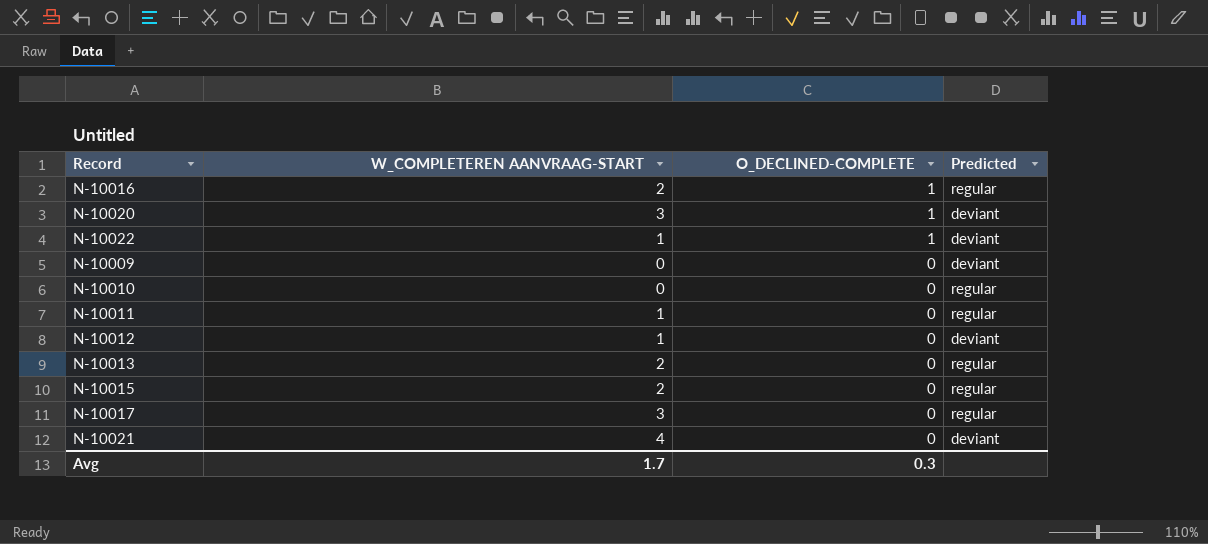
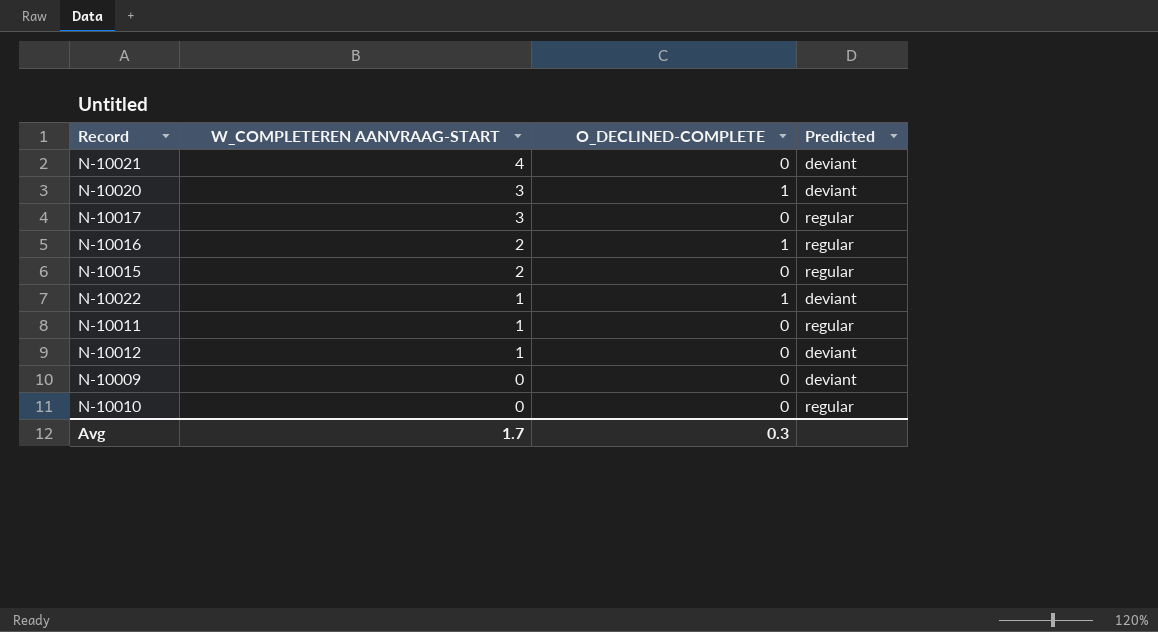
row order: O_DECLINED-COMPLETE descending -> W_COMPLETEREN AANVRAAG-START descending
row N-10013: 2 | 0 | regular -> none

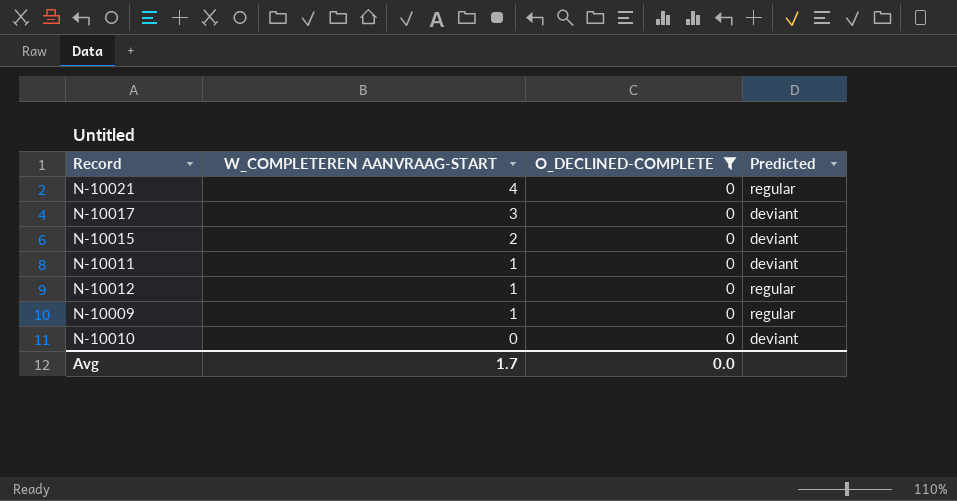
filter: none -> O_DECLINED-COMPLETE = 0
N-10021 | Predicted: deviant -> regular
N-10017 | Predicted: regular -> deviant
N-10015 | Predicted: regular -> deviant
N-10011 | Predicted: regular -> deviant
N-10012 | Predicted: deviant -> regular
N-10009 | W_COMPLETEREN AANVRAAG-START: 0 -> 1
N-10009 | Predicted: deviant -> regular
N-10010 | Predicted: regular -> deviant
Avg | O_DECLINED-COMPLETE: 0.3 -> 0.0

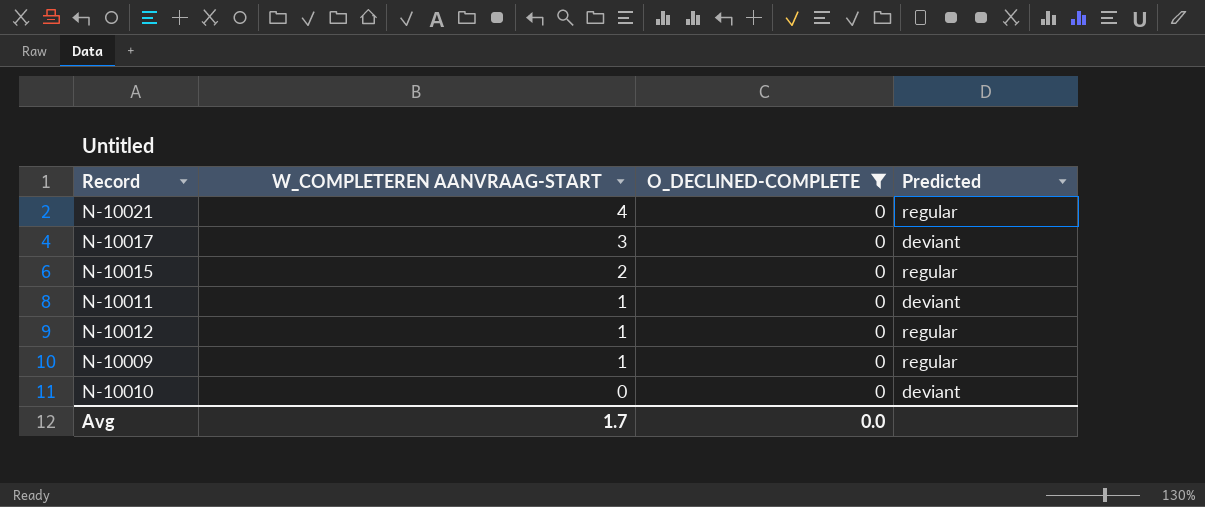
N-10015 | Predicted: deviant -> regular

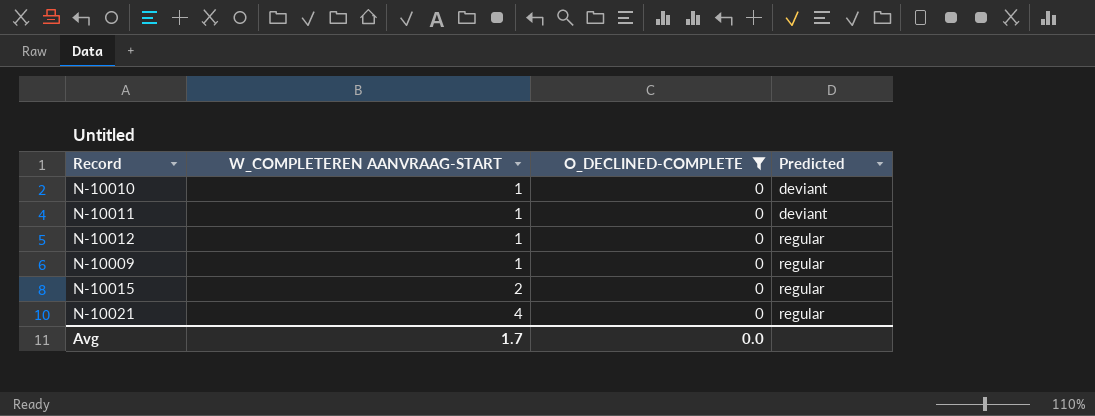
row order: W_COMPLETEREN AANVRAAG-START descending -> W_COMPLETEREN AANVRAAG-START ascending
row N-10017: 3 | 0 | deviant -> none
N-10010 | W_COMPLETEREN AANVRAAG-START: 0 -> 1

